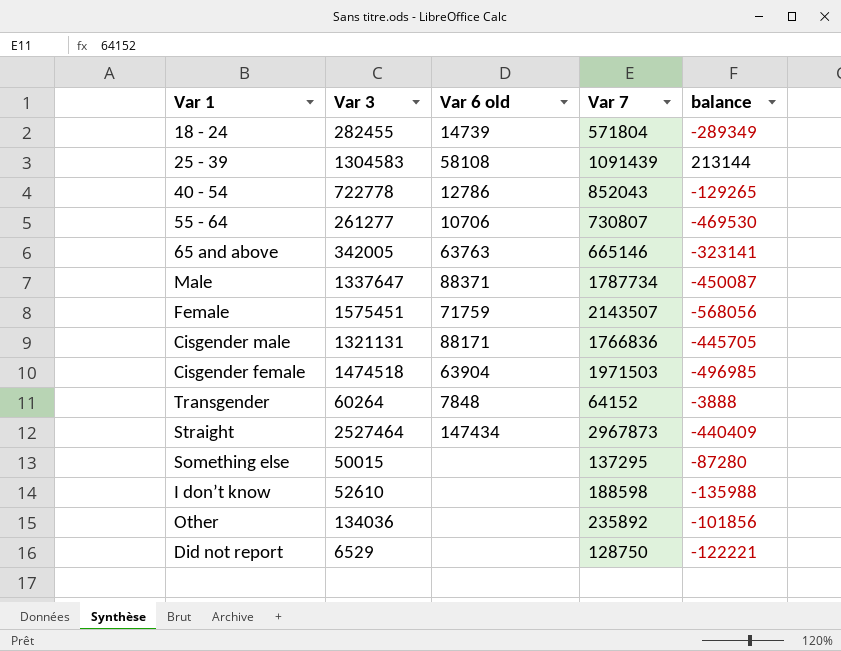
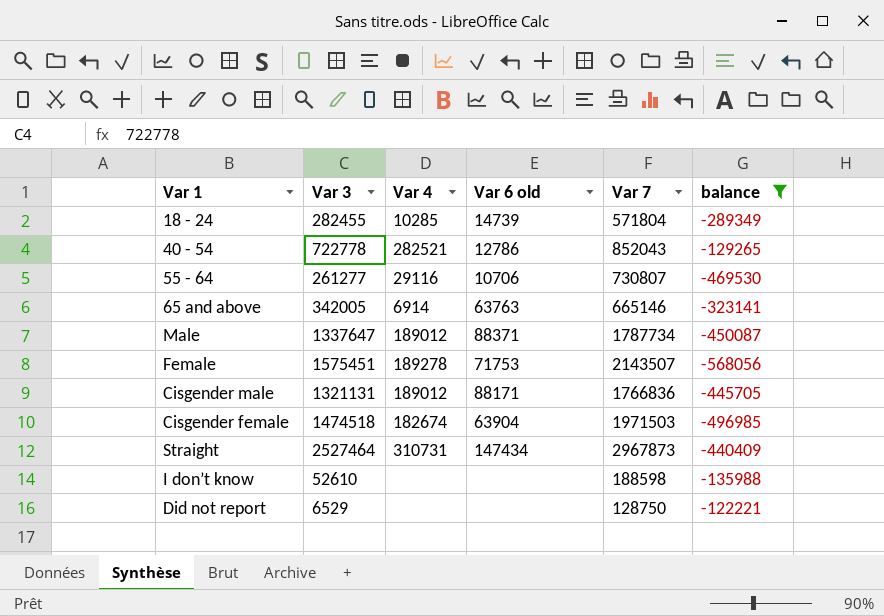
filter: none -> balance <= -122221
column Var 4 | position: none -> 3
Female | Var 6 old: 71759 -> 71753

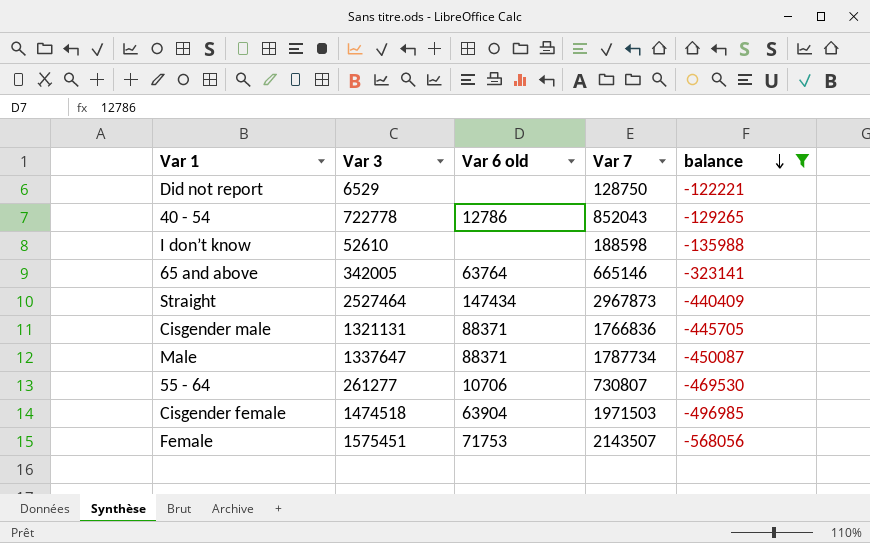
row order: none -> balance descending
column Var 4 | position: 3 -> none
row 18 - 24: 282455 | 10285 | 14739 | 571804 | -289349 -> none
65 and above | Var 6 old: 63763 -> 63764
Cisgender male | Var 6 old: 88171 -> 88371

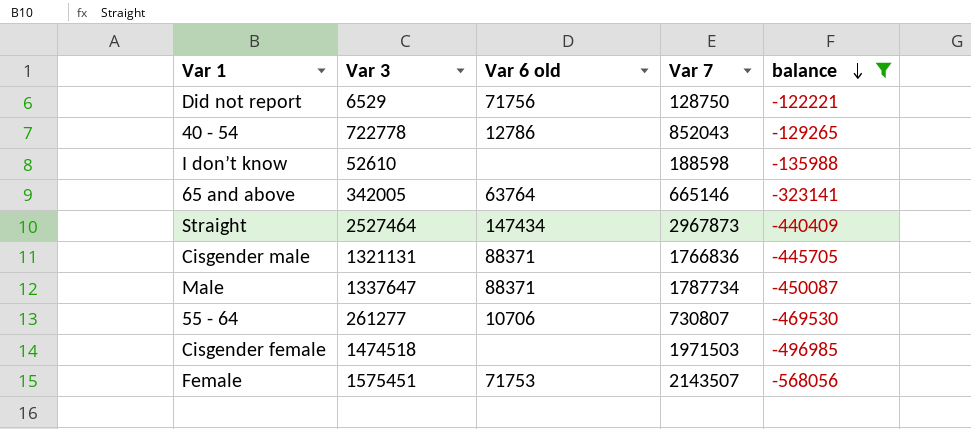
Did not report | Var 6 old: none -> 71756
Cisgender female | Var 6 old: 63904 -> none

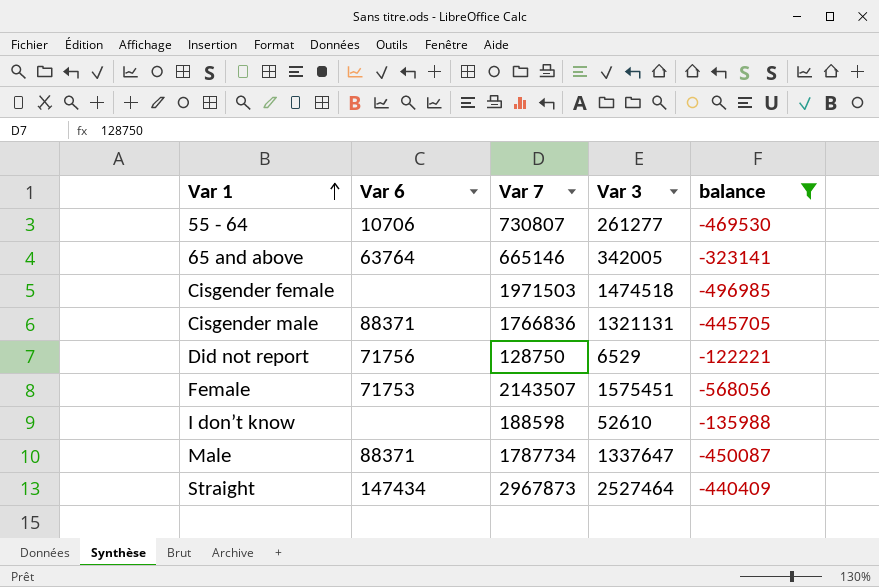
row order: balance descending -> Var 1 ascending
column name: Var 6 old -> Var 6
column Var 3 | position: 2 -> 4
row 40 - 54: 722778 | 12786 | 852043 | -129265 -> none

